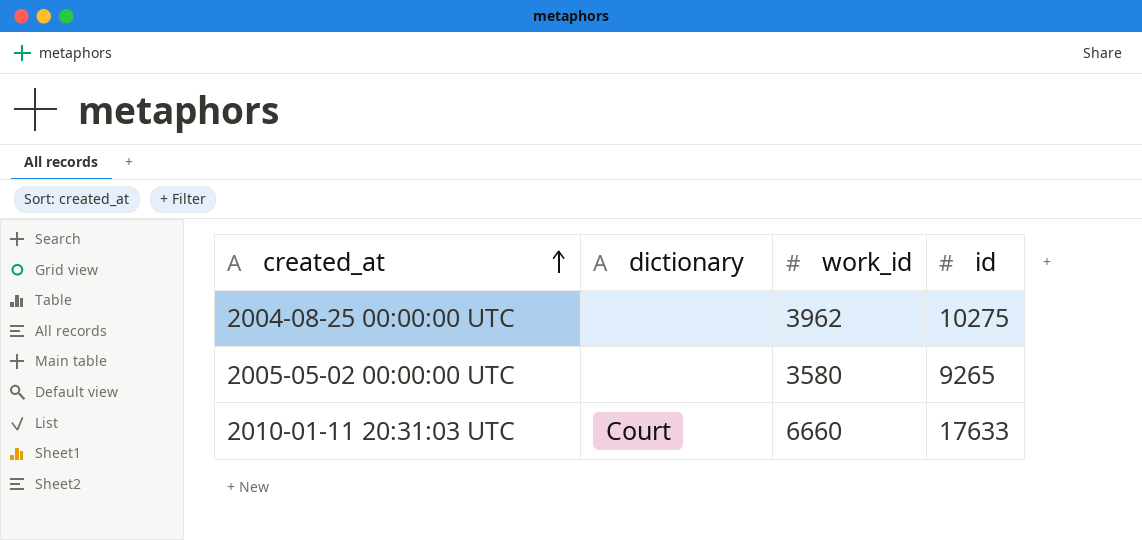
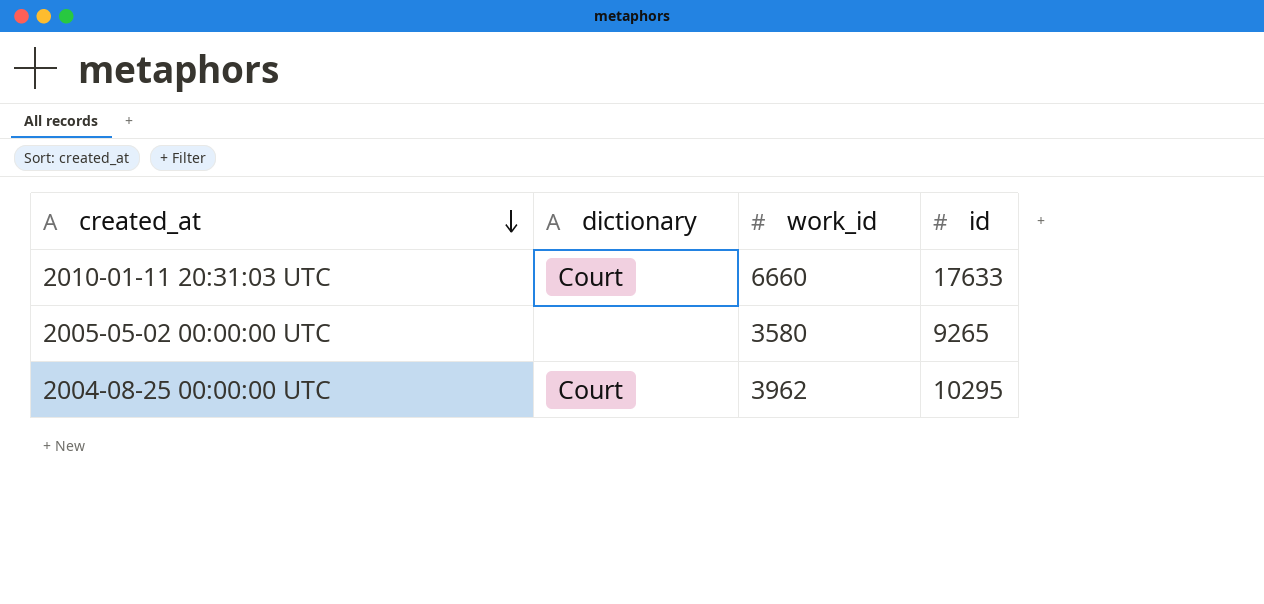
row order: created_at ascending -> created_at descending
2004-08-25 00:00:00 UTC | dictionary: none -> Court
2004-08-25 00:00:00 UTC | id: 10275 -> 10295

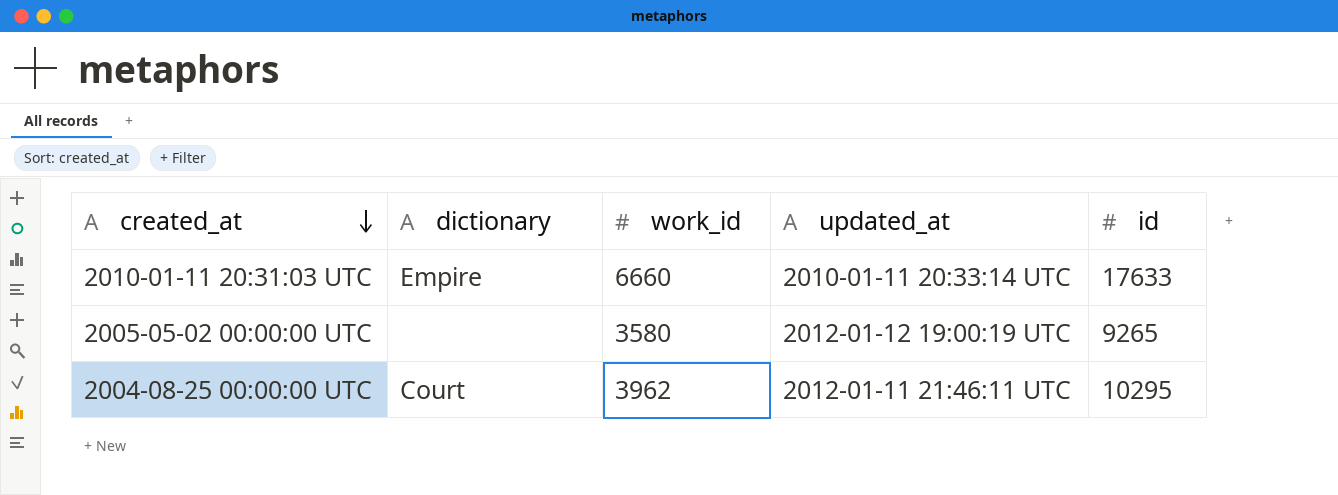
column updated_at | position: none -> 4
2010-01-11 20:31:03 UTC | dictionary: Court -> Empire

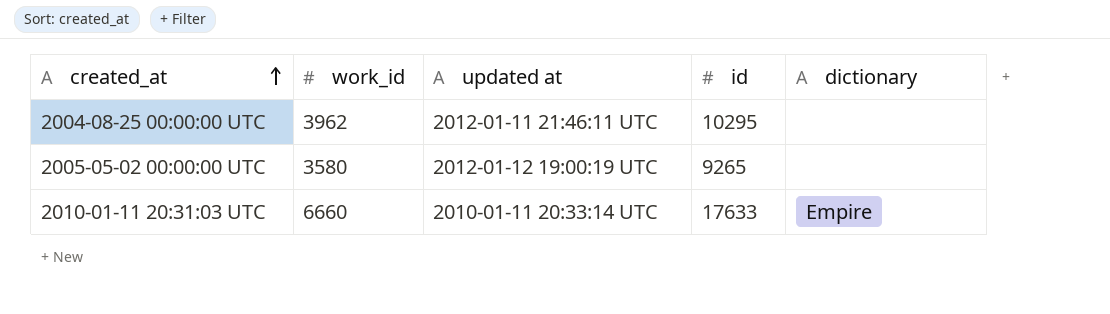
row order: created_at descending -> created_at ascending
column name: updated_at -> updated at
column dictionary | position: 2 -> 5
2004-08-25 00:00:00 UTC | dictionary: Court -> none

